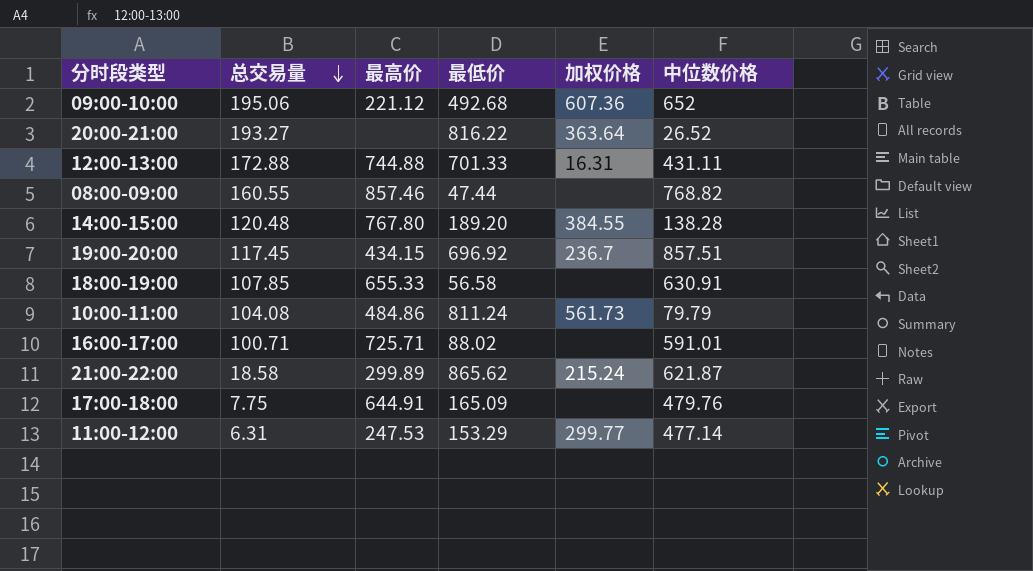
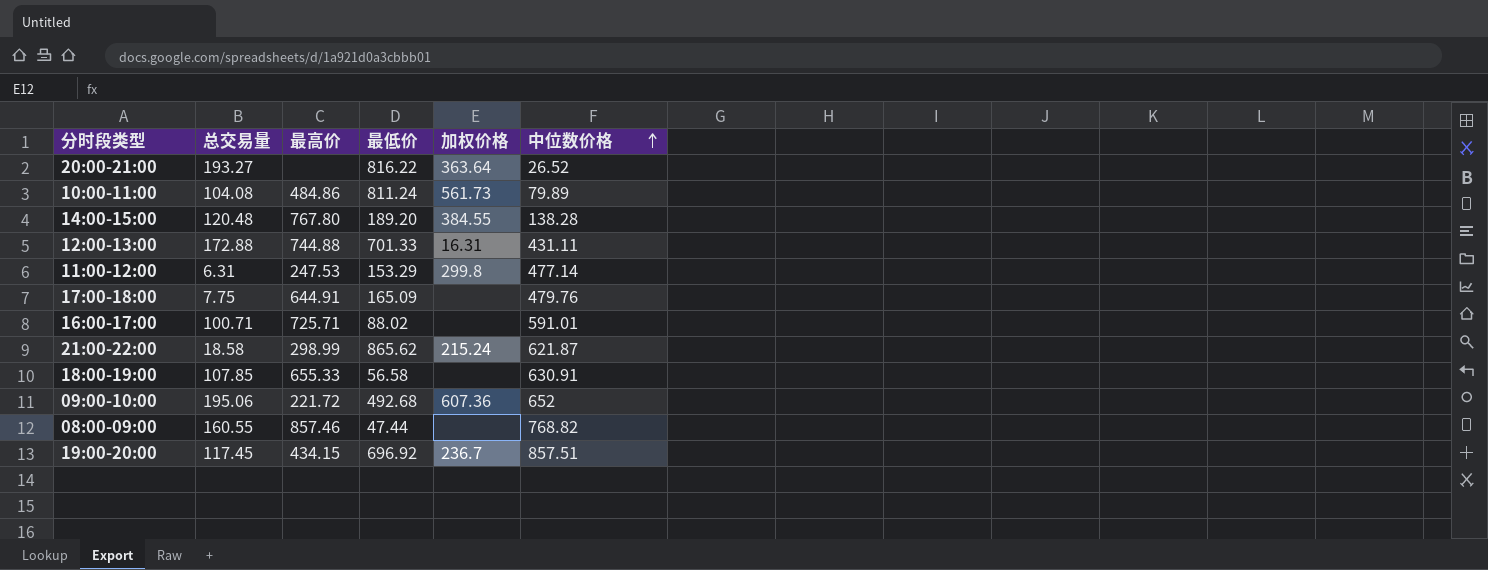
row order: 总交易量 descending -> 中位数价格 ascending
10:00-11:00 | 中位数价格: 79.79 -> 79.89
11:00-12:00 | 加权价格: 299.77 -> 299.8
21:00-22:00 | 最高价: 299.89 -> 298.99
09:00-10:00 | 最高价: 221.12 -> 221.72

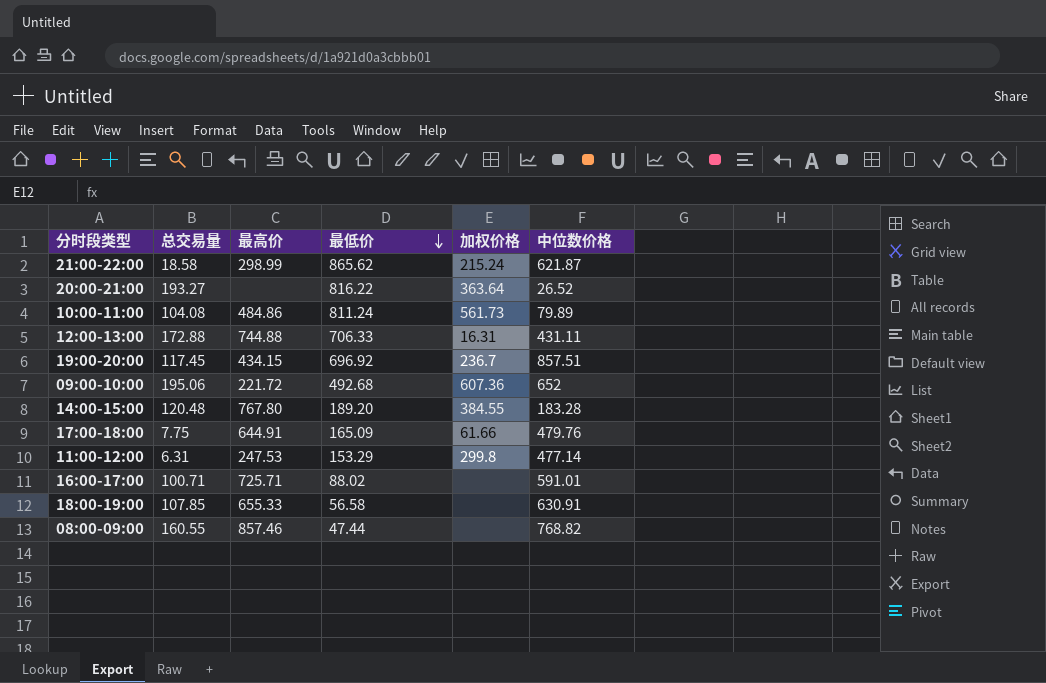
row order: 中位数价格 ascending -> 最低价 descending
12:00-13:00 | 最低价: 701.33 -> 706.33
14:00-15:00 | 中位数价格: 138.28 -> 183.28
17:00-18:00 | 加权价格: none -> 61.66

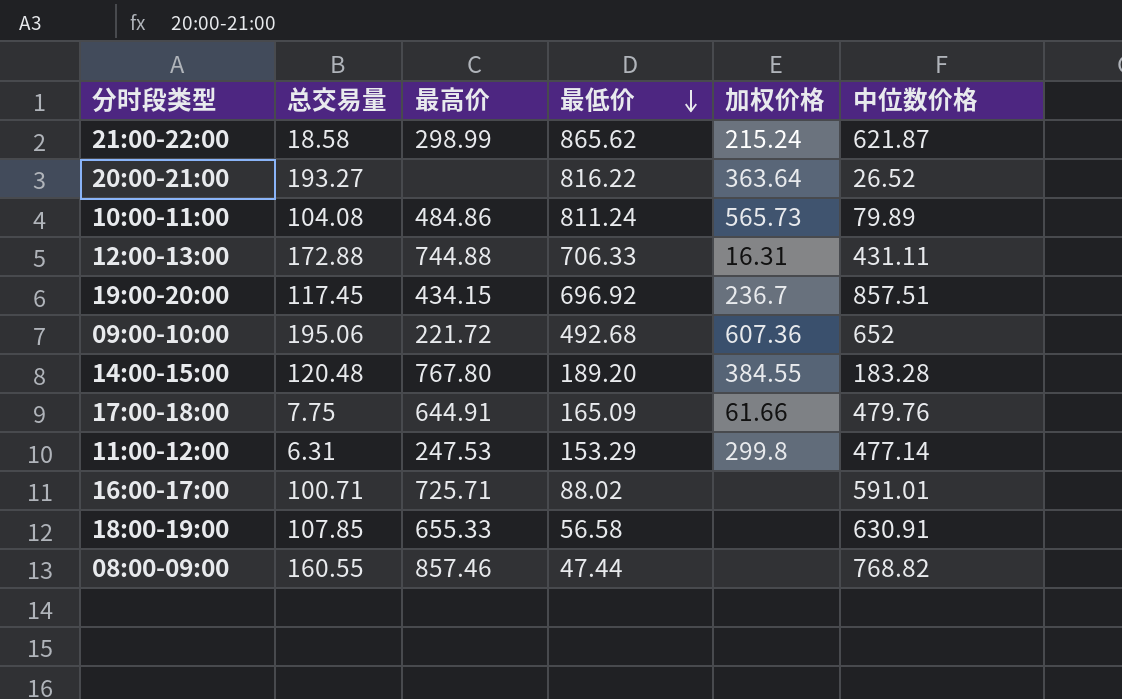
10:00-11:00 | 加权价格: 561.73 -> 565.73

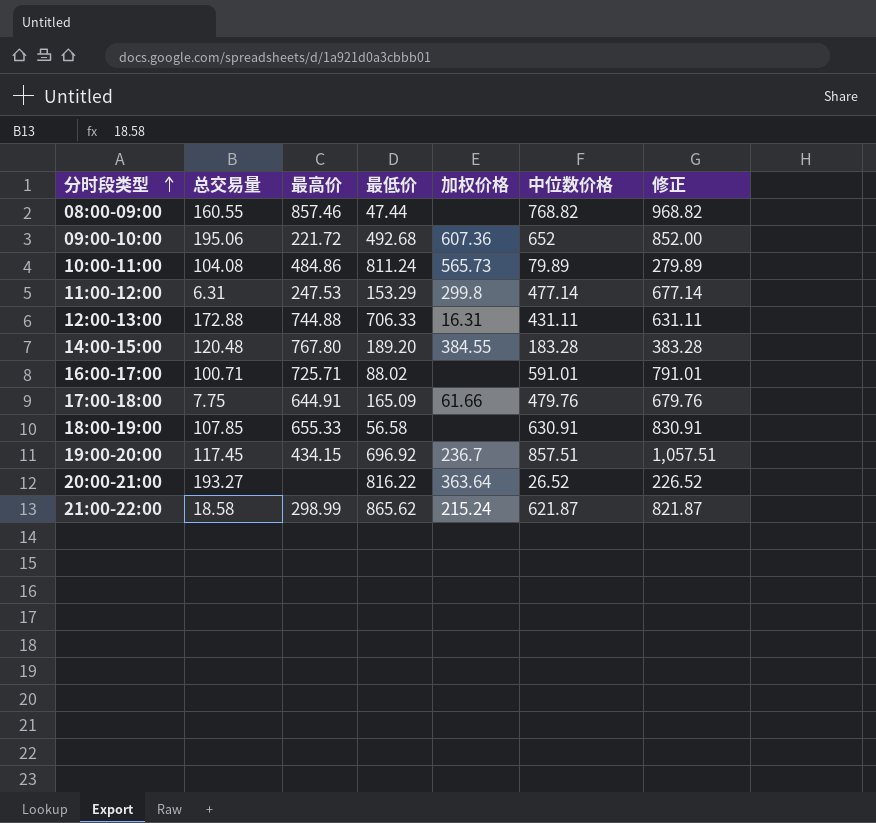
row order: 最低价 descending -> 分时段类型 ascending
column 修正 | formula: none -> [中位数价格] + 200

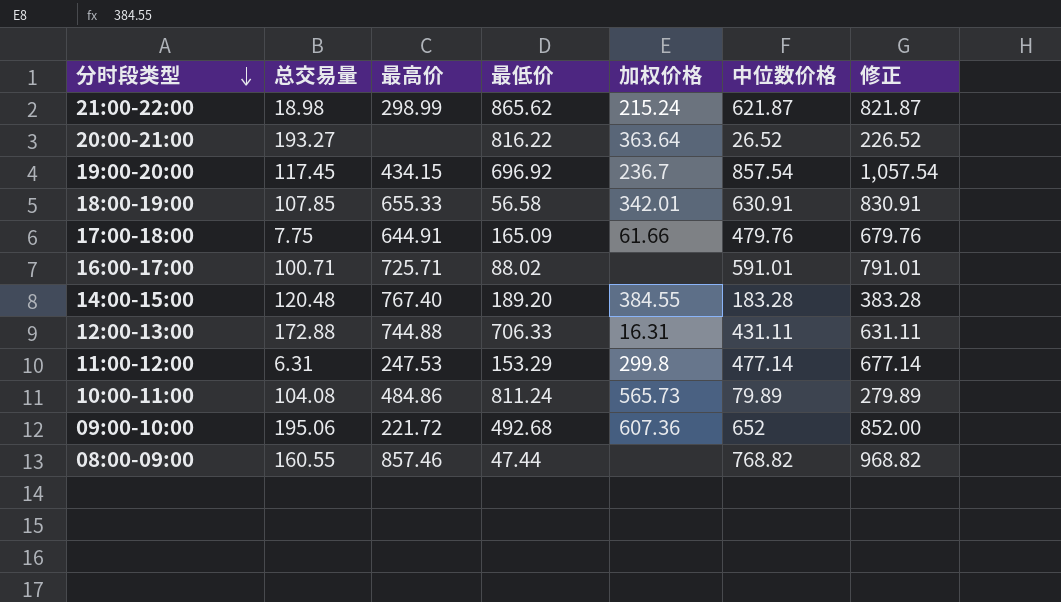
row order: 分时段类型 ascending -> 分时段类型 descending
21:00-22:00 | 总交易量: 18.58 -> 18.98
19:00-20:00 | 中位数价格: 857.51 -> 857.54
19:00-20:00 | 修正: 1,057.51 -> 1,057.54
18:00-19:00 | 加权价格: none -> 342.01
14:00-15:00 | 最高价: 767.80 -> 767.40

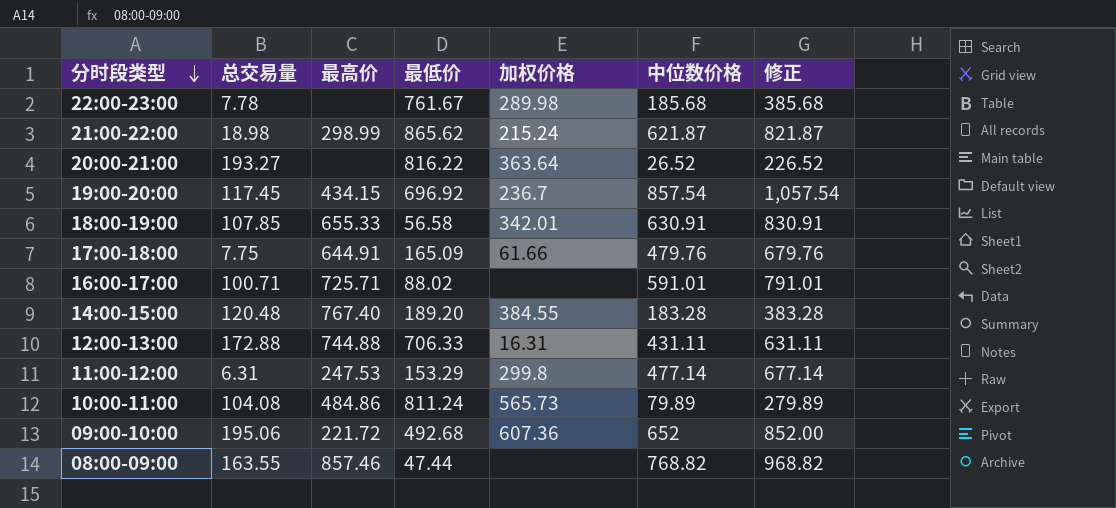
row 22:00-23:00: none -> 7.78 | none | 761.67 | 289.98 | 185.68 | 385.68
08:00-09:00 | 总交易量: 160.55 -> 163.55

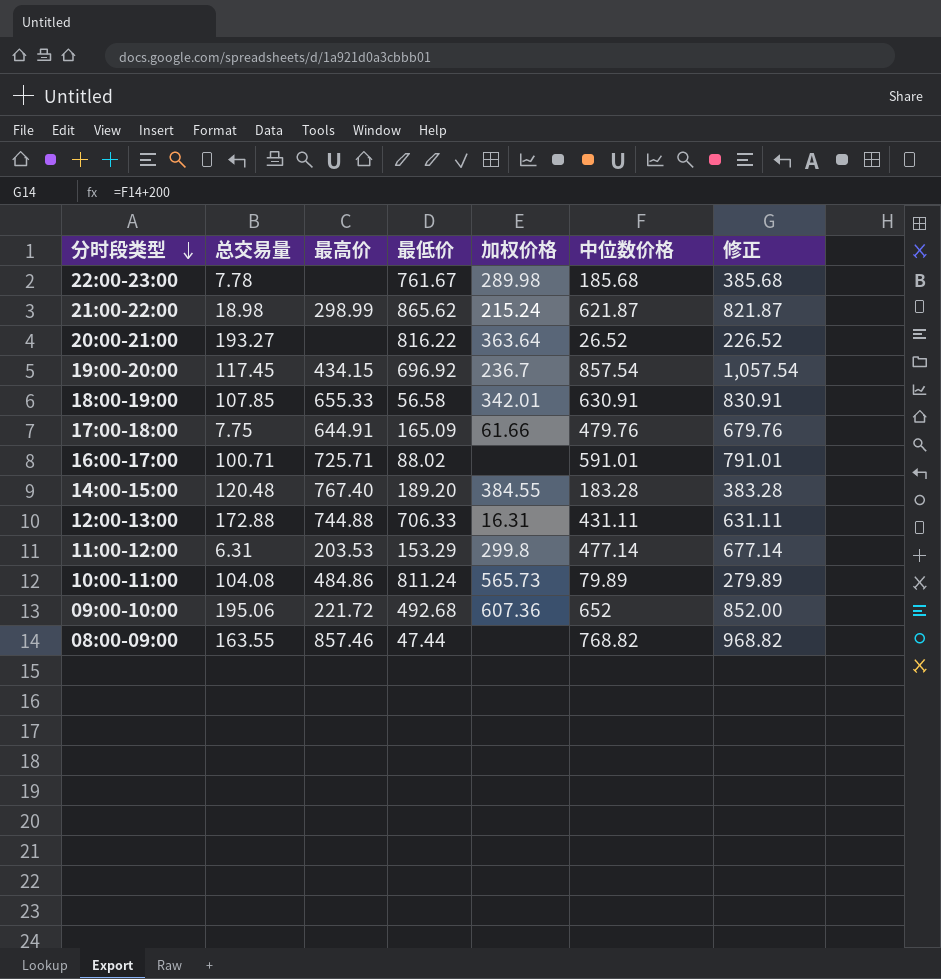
11:00-12:00 | 最高价: 247.53 -> 203.53

